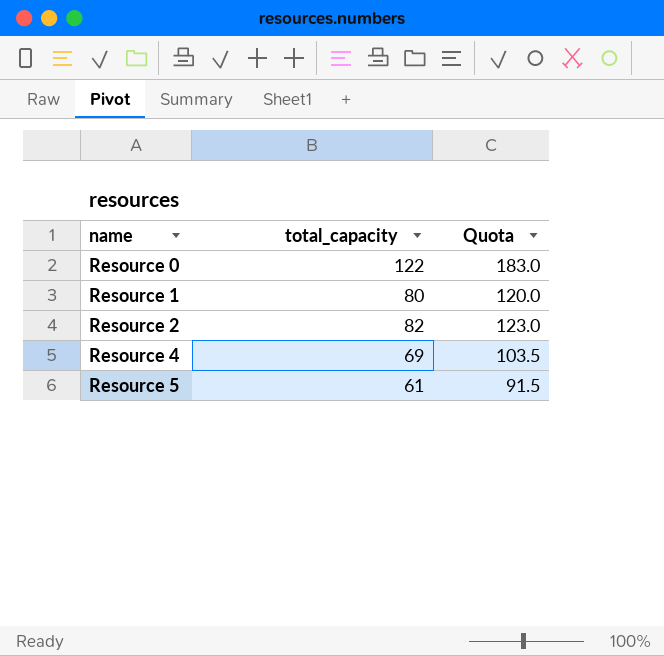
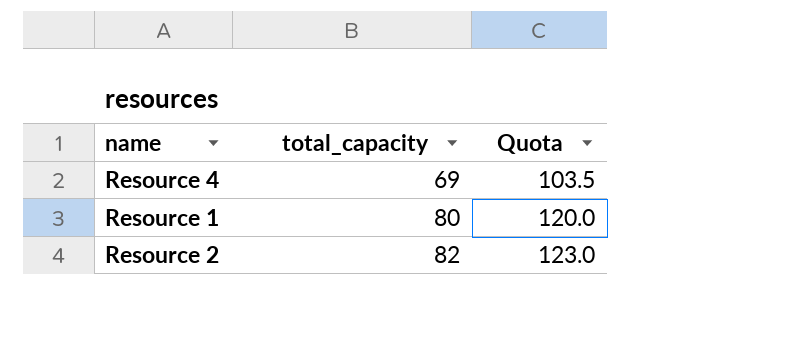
row order: name ascending -> total_capacity ascending
row Resource 0: 122 | 183.0 -> none
row Resource 5: 61 | 91.5 -> none

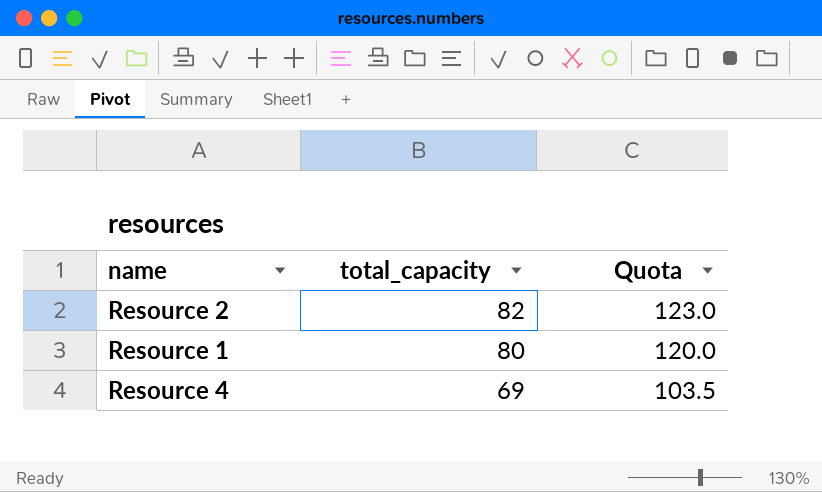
row order: total_capacity ascending -> total_capacity descending

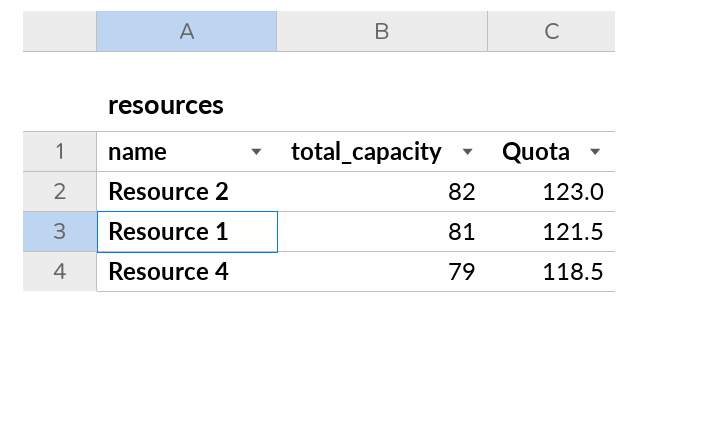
Resource 1 | total_capacity: 80 -> 81
Resource 1 | Quota: 120.0 -> 121.5
Resource 4 | total_capacity: 69 -> 79
Resource 4 | Quota: 103.5 -> 118.5

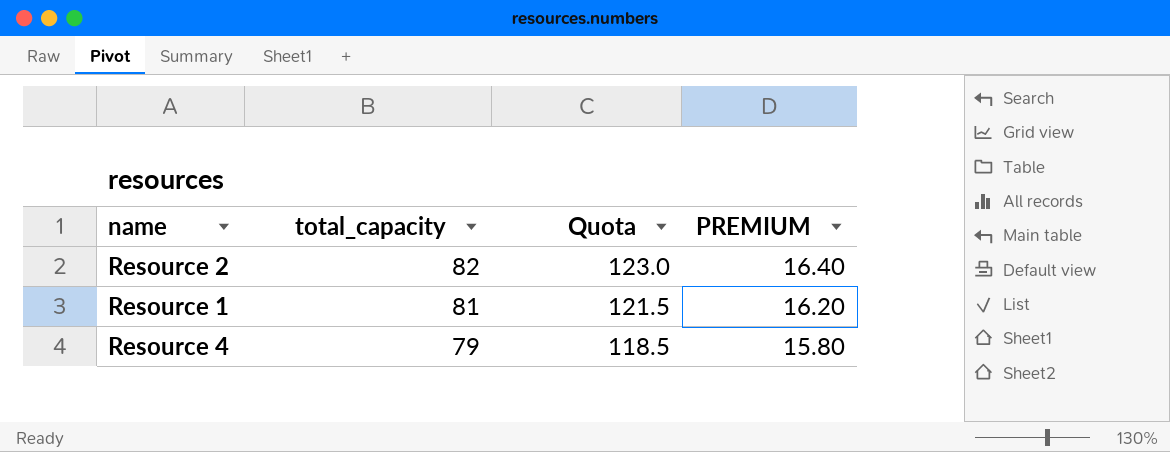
column PREMIUM | formula: none -> [total_capacity] * 0.2

